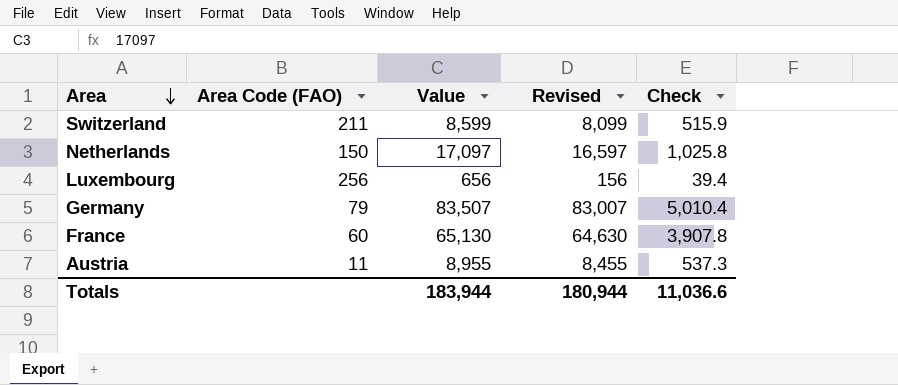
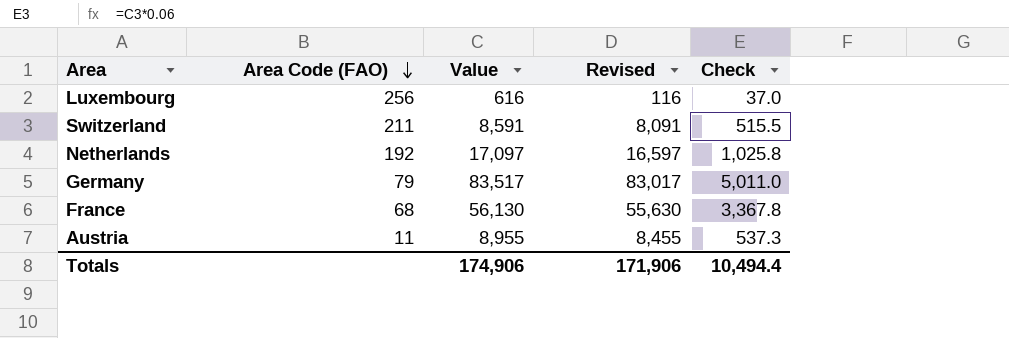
row order: Area descending -> Area Code (FAO) descending
Luxembourg | Value: 656 -> 616
Luxembourg | Revised: 156 -> 116
Luxembourg | Check: 39.4 -> 37.0
Switzerland | Value: 8,599 -> 8,591
Switzerland | Revised: 8,099 -> 8,091
Switzerland | Check: 515.9 -> 515.5
Netherlands | Area Code (FAO): 150 -> 192
Germany | Value: 83,507 -> 83,517
Germany | Revised: 83,007 -> 83,017
Germany | Check: 5,010.4 -> 5,011.0
France | Area Code (FAO): 60 -> 68
France | Value: 65,130 -> 56,130
France | Revised: 64,630 -> 55,630
France | Check: 3,907.8 -> 3,367.8
Totals | Value: 183,944 -> 174,906
Totals | Revised: 180,944 -> 171,906
Totals | Check: 11,036.6 -> 10,494.4

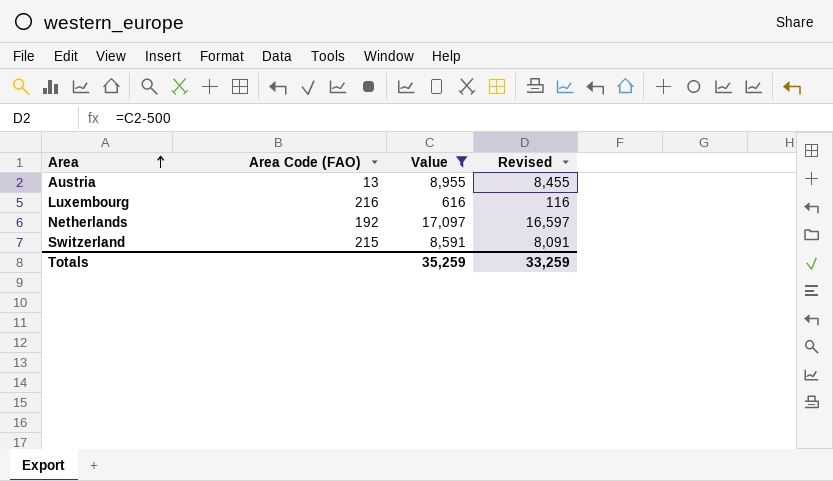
filter: none -> Value <= 17,097
row order: Area Code (FAO) descending -> Area ascending
column Check | formula: [Value] * 0.06 -> none
Austria | Area Code (FAO): 11 -> 13
Luxembourg | Area Code (FAO): 256 -> 216
Switzerland | Area Code (FAO): 211 -> 215
Totals | Value: 174,906 -> 35,259
Totals | Revised: 171,906 -> 33,259

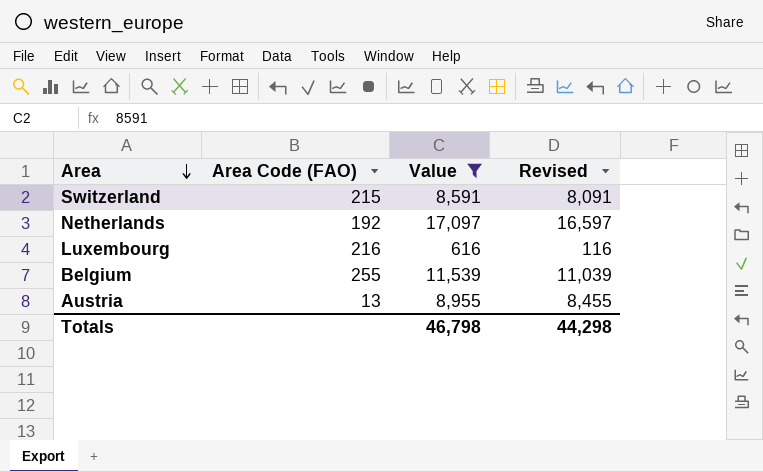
row order: Area ascending -> Area descending
row Belgium: none -> 255 | 11,539 | 11,039
Totals | Value: 35,259 -> 46,798
Totals | Revised: 33,259 -> 44,298

